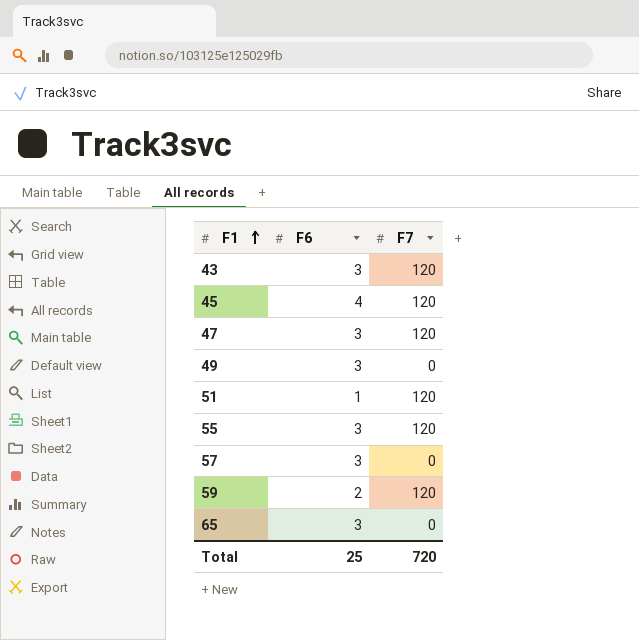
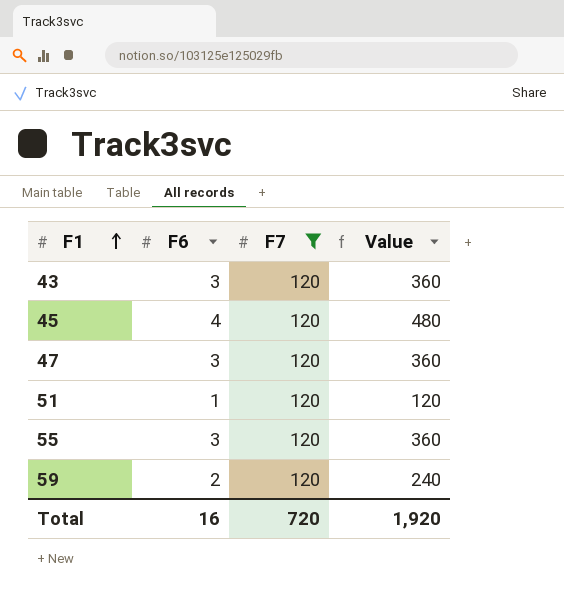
filter: none -> F7 = 120
column Value | formula: none -> [F6] * [F7]
Total | F6: 25 -> 16

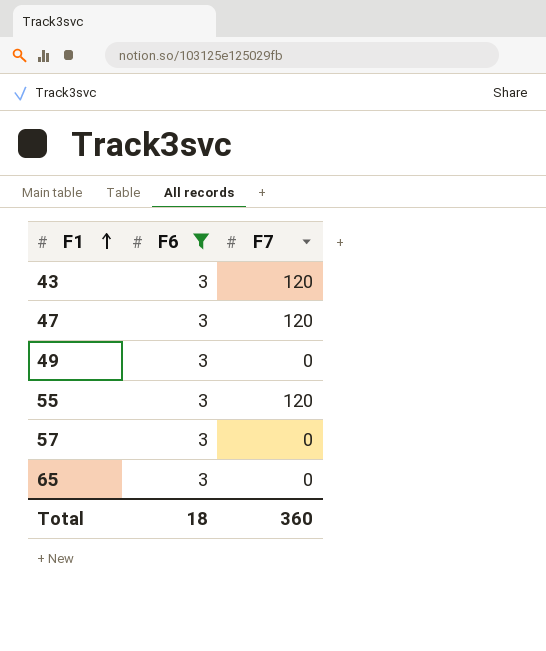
filter: F7 = 120 -> F6 = 3
column Value | formula: [F6] * [F7] -> none
Total | F6: 16 -> 18
Total | F7: 720 -> 360

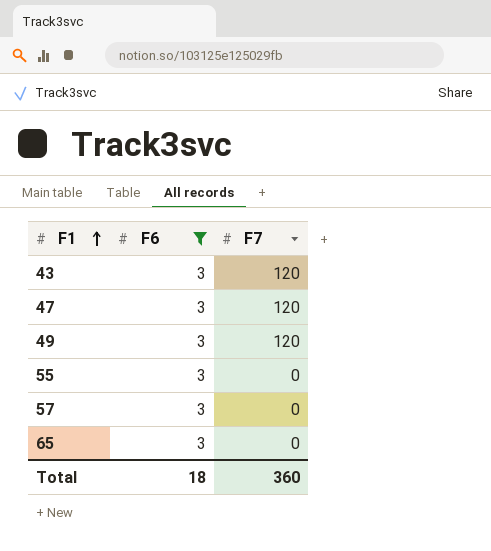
49 | F7: 0 -> 120
55 | F7: 120 -> 0

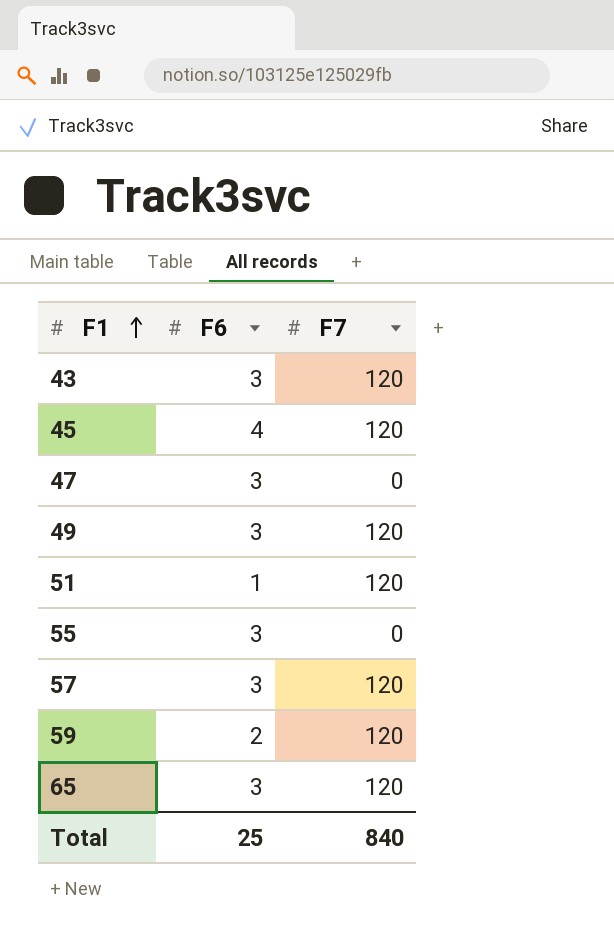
filter: F6 = 3 -> none
47 | F7: 120 -> 0
57 | F7: 0 -> 120
65 | F7: 0 -> 120
Total | F6: 18 -> 25
Total | F7: 360 -> 840

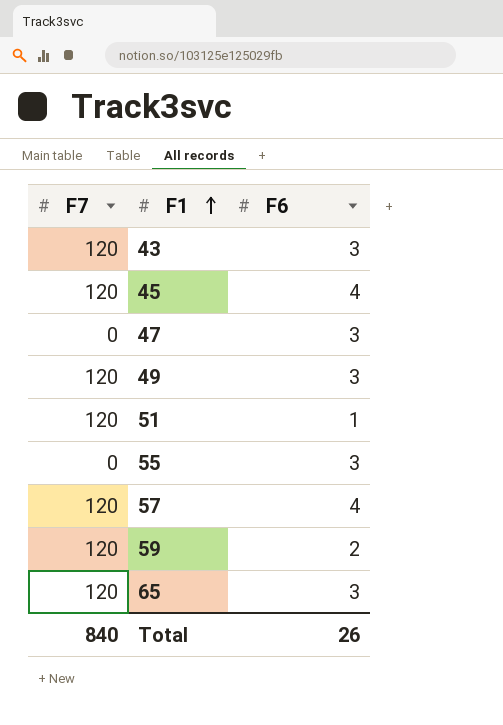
column F7 | position: 3 -> 1
57 | F6: 3 -> 4
Total | F6: 25 -> 26

